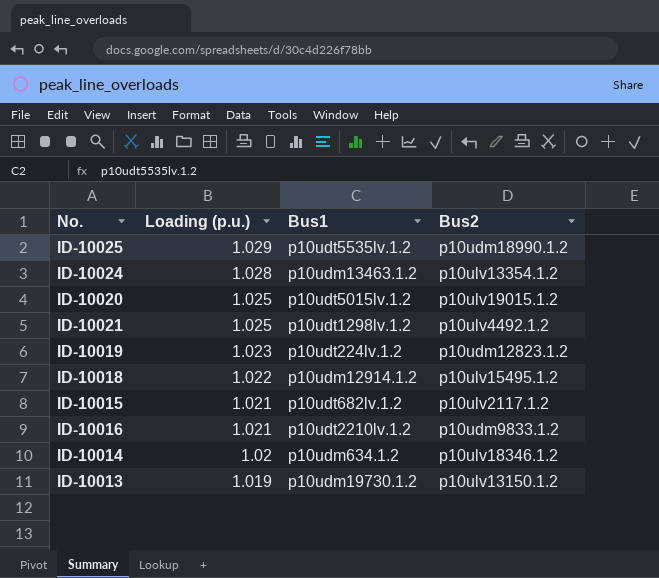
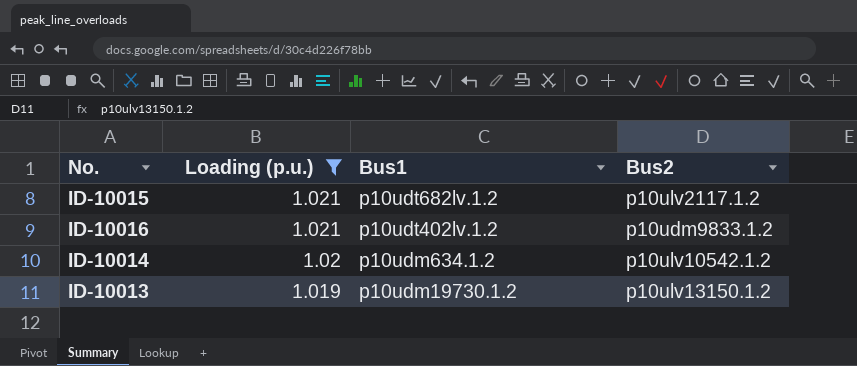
filter: none -> Loading (p.u.) <= 1.021
ID-10016 | Bus1: p10udt2210lv.1.2 -> p10udt402lv.1.2
ID-10014 | Bus2: p10ulv18346.1.2 -> p10ulv10542.1.2

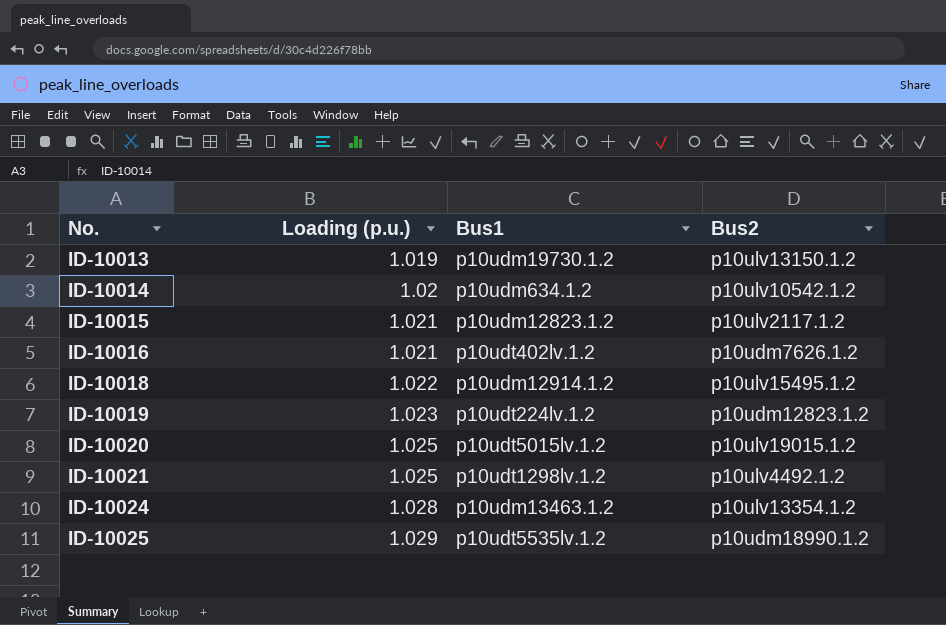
filter: Loading (p.u.) <= 1.021 -> none
row order: Loading (p.u.) descending -> No. ascending
ID-10015 | Bus1: p10udt682lv.1.2 -> p10udm12823.1.2
ID-10016 | Bus2: p10udm9833.1.2 -> p10udm7626.1.2

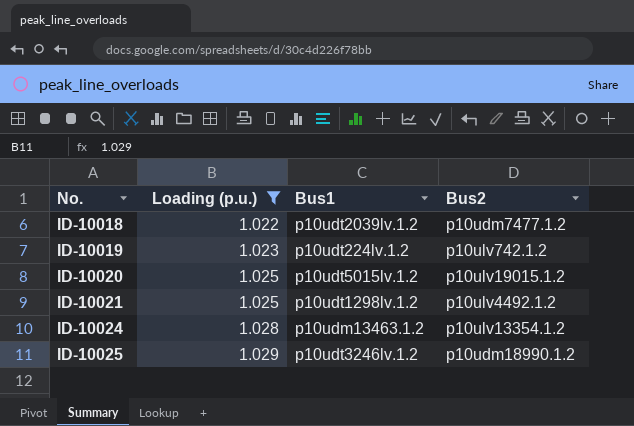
filter: none -> Loading (p.u.) >= 1.022
ID-10018 | Bus1: p10udm12914.1.2 -> p10udt2039lv.1.2
ID-10018 | Bus2: p10ulv15495.1.2 -> p10udm7477.1.2
ID-10019 | Bus2: p10udm12823.1.2 -> p10ulv742.1.2
ID-10025 | Bus1: p10udt5535lv.1.2 -> p10udt3246lv.1.2

